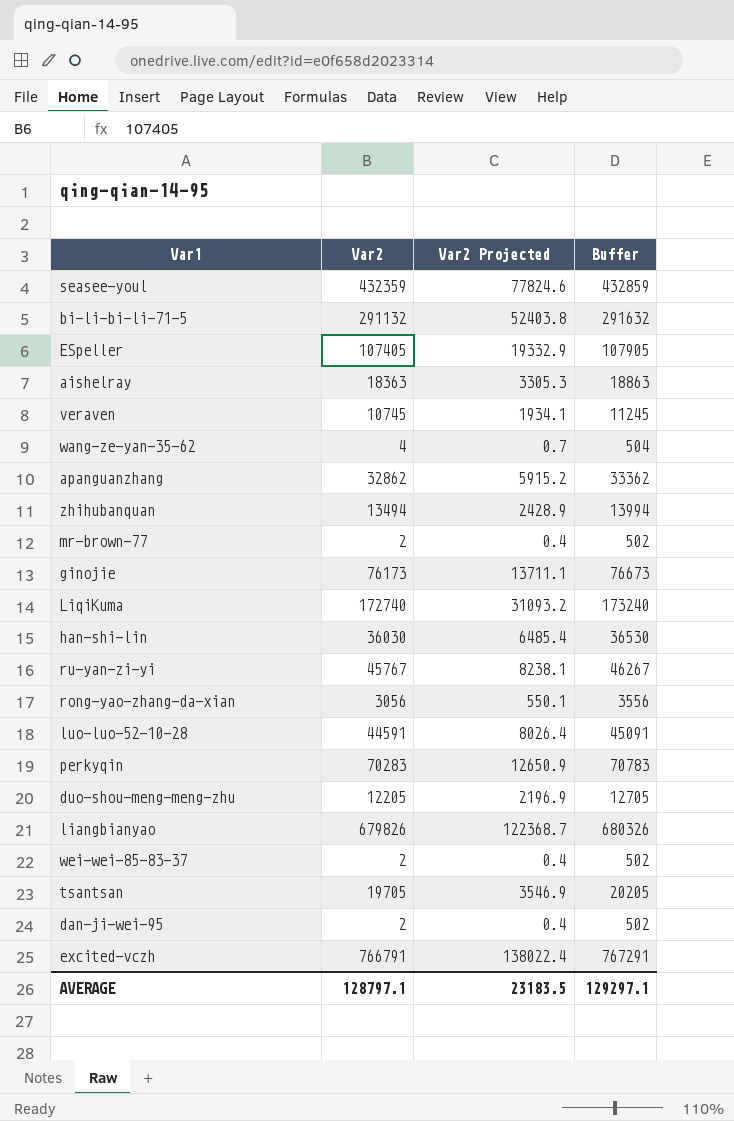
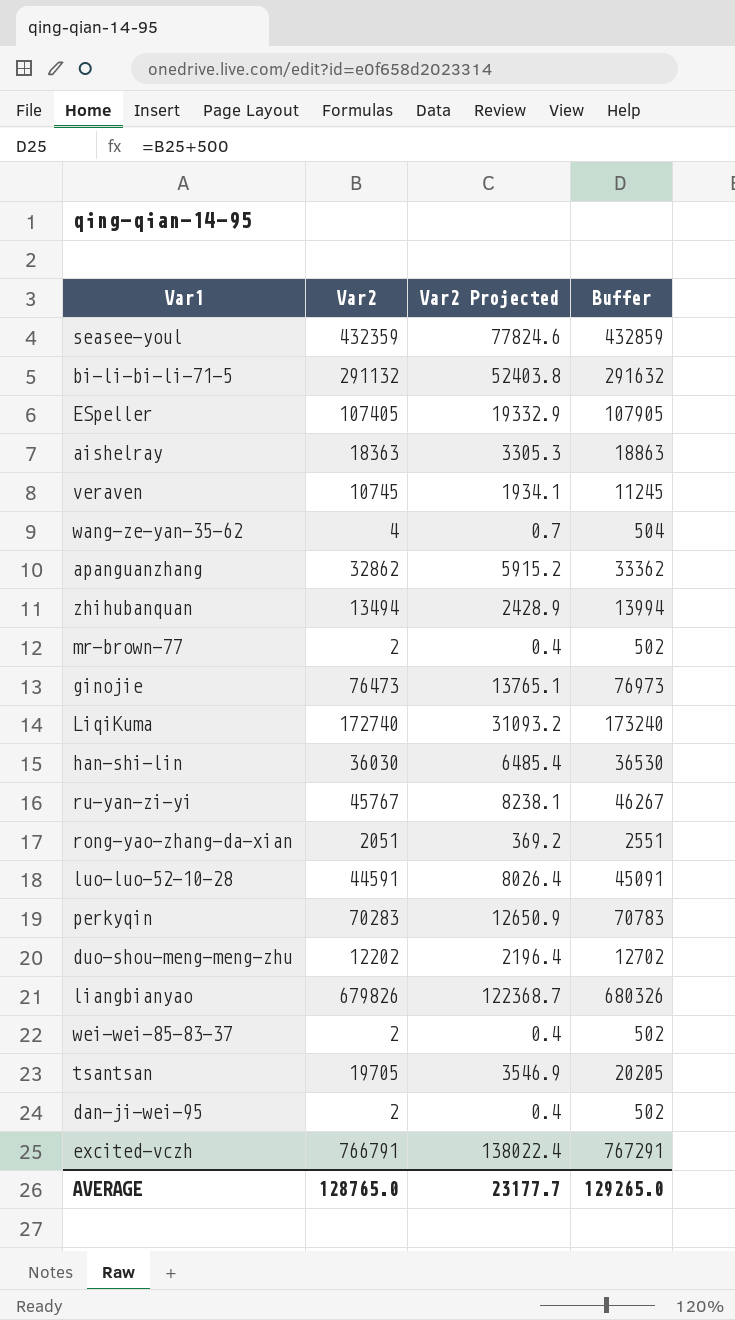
ginojie | Var2: 76173 -> 76473
ginojie | Var2 Projected: 13711.1 -> 13765.1
ginojie | Buffer: 76673 -> 76973
rong-yao-zhang-da-xian | Var2: 3056 -> 2051
rong-yao-zhang-da-xian | Var2 Projected: 550.1 -> 369.2
rong-yao-zhang-da-xian | Buffer: 3556 -> 2551
duo-shou-meng-meng-zhu | Var2: 12205 -> 12202
duo-shou-meng-meng-zhu | Var2 Projected: 2196.9 -> 2196.4
duo-shou-meng-meng-zhu | Buffer: 12705 -> 12702
AVERAGE | Var2: 128797.1 -> 128765.0
AVERAGE | Var2 Projected: 23183.5 -> 23177.7
AVERAGE | Buffer: 129297.1 -> 129265.0

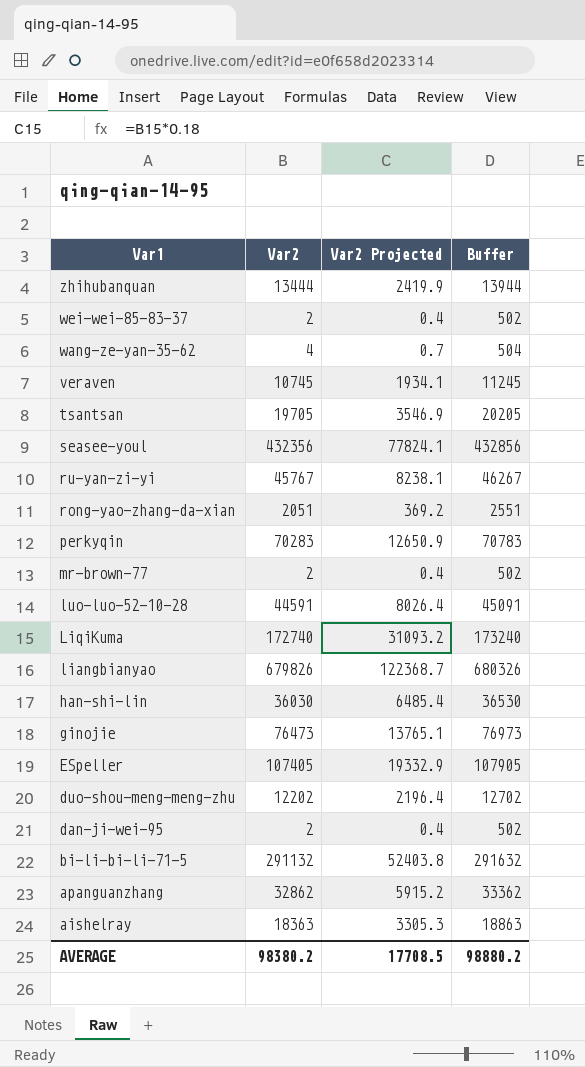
row order: none -> Var1 descending
row excited-vczh: 766791 | 138022.4 | 767291 -> none
zhihubanquan | Var2: 13494 -> 13444
zhihubanquan | Var2 Projected: 2428.9 -> 2419.9
zhihubanquan | Buffer: 13994 -> 13944
seasee-youl | Var2: 432359 -> 432356
seasee-youl | Var2 Projected: 77824.6 -> 77824.1
seasee-youl | Buffer: 432859 -> 432856
AVERAGE | Var2: 128765.0 -> 98380.2
AVERAGE | Var2 Projected: 23177.7 -> 17708.5
AVERAGE | Buffer: 129265.0 -> 98880.2

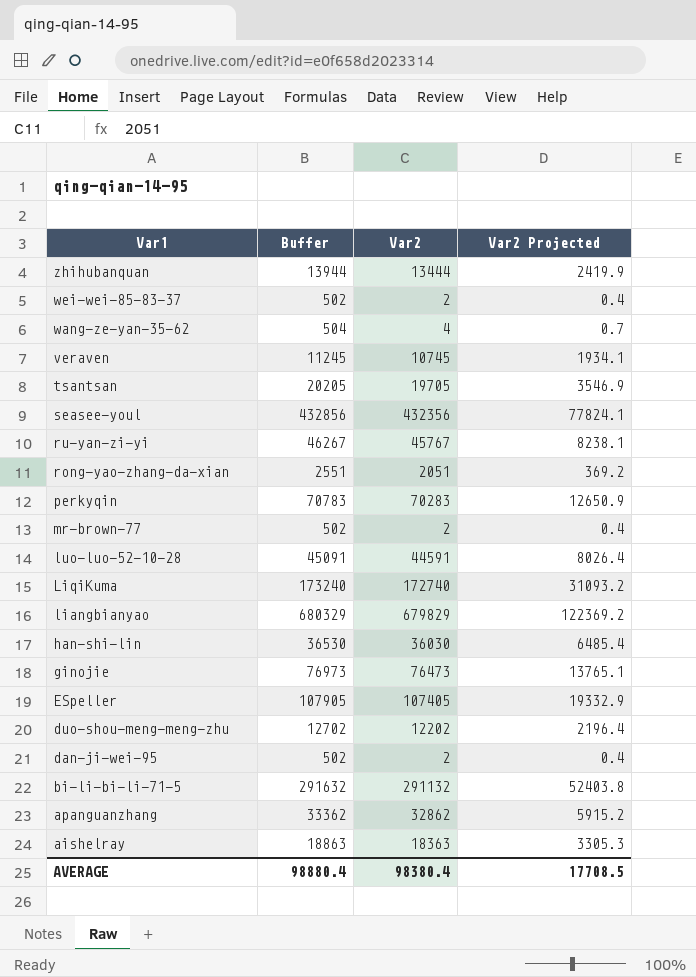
column Buffer | position: 4 -> 2
liangbianyao | Buffer: 680326 -> 680329
liangbianyao | Var2: 679826 -> 679829
liangbianyao | Var2 Projected: 122368.7 -> 122369.2
AVERAGE | Buffer: 98880.2 -> 98880.4
AVERAGE | Var2: 98380.2 -> 98380.4

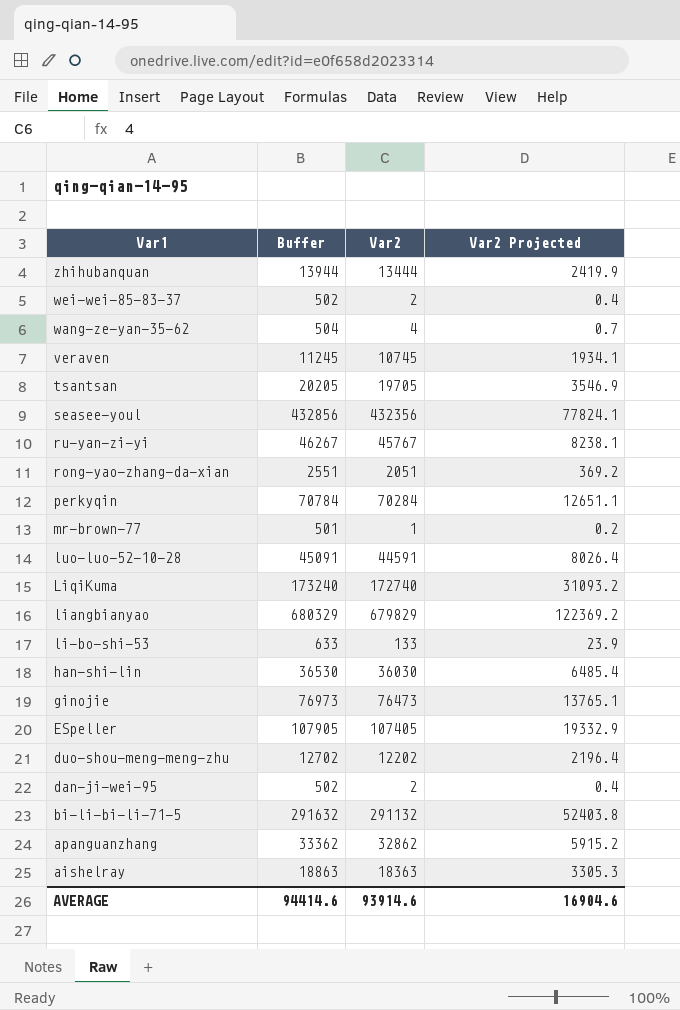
perkyqin | Buffer: 70783 -> 70784
perkyqin | Var2: 70283 -> 70284
perkyqin | Var2 Projected: 12650.9 -> 12651.1
mr-brown-77 | Buffer: 502 -> 501
mr-brown-77 | Var2: 2 -> 1
mr-brown-77 | Var2 Projected: 0.4 -> 0.2
row li-bo-shi-53: none -> 633 | 133 | 23.9
AVERAGE | Buffer: 98880.4 -> 94414.6
AVERAGE | Var2: 98380.4 -> 93914.6
AVERAGE | Var2 Projected: 17708.5 -> 16904.6

